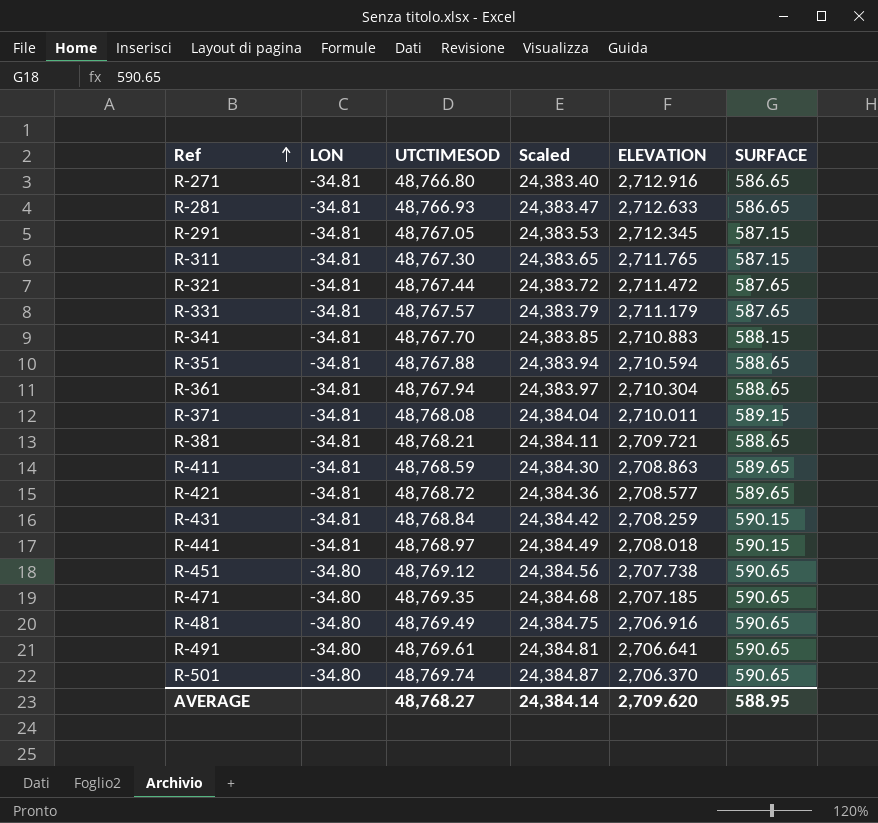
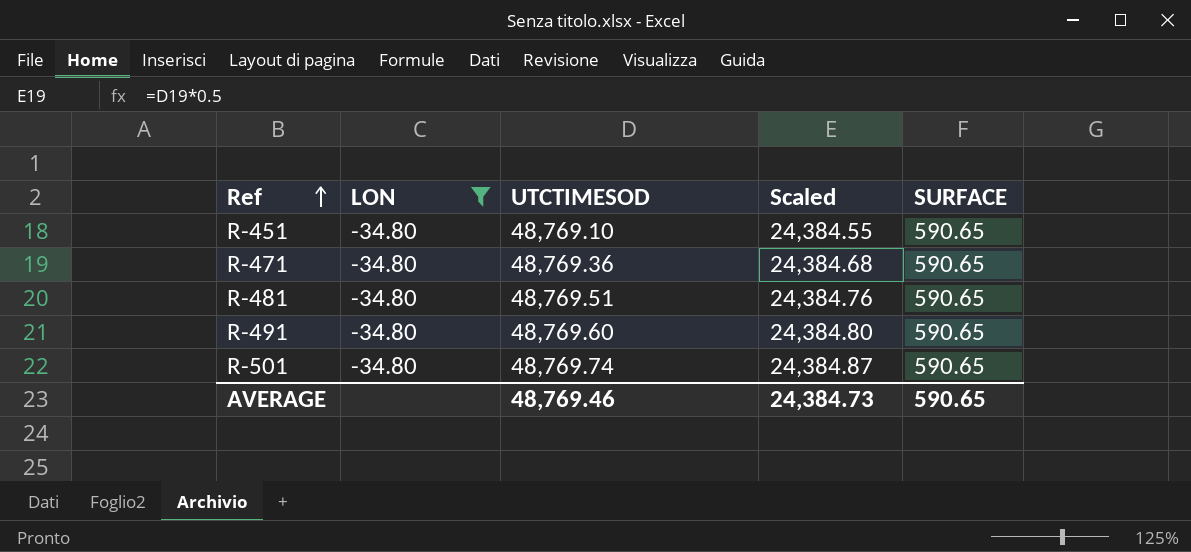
filter: none -> LON = -34.80
column ELEVATION | position: 5 -> none
R-451 | UTCTIMESOD: 48,769.12 -> 48,769.10
R-451 | Scaled: 24,384.56 -> 24,384.55
R-471 | UTCTIMESOD: 48,769.35 -> 48,769.36
R-481 | UTCTIMESOD: 48,769.49 -> 48,769.51
R-481 | Scaled: 24,384.75 -> 24,384.76
R-491 | UTCTIMESOD: 48,769.61 -> 48,769.60
R-491 | Scaled: 24,384.81 -> 24,384.80
AVERAGE | UTCTIMESOD: 48,768.27 -> 48,769.46
AVERAGE | Scaled: 24,384.14 -> 24,384.73
AVERAGE | SURFACE: 588.95 -> 590.65

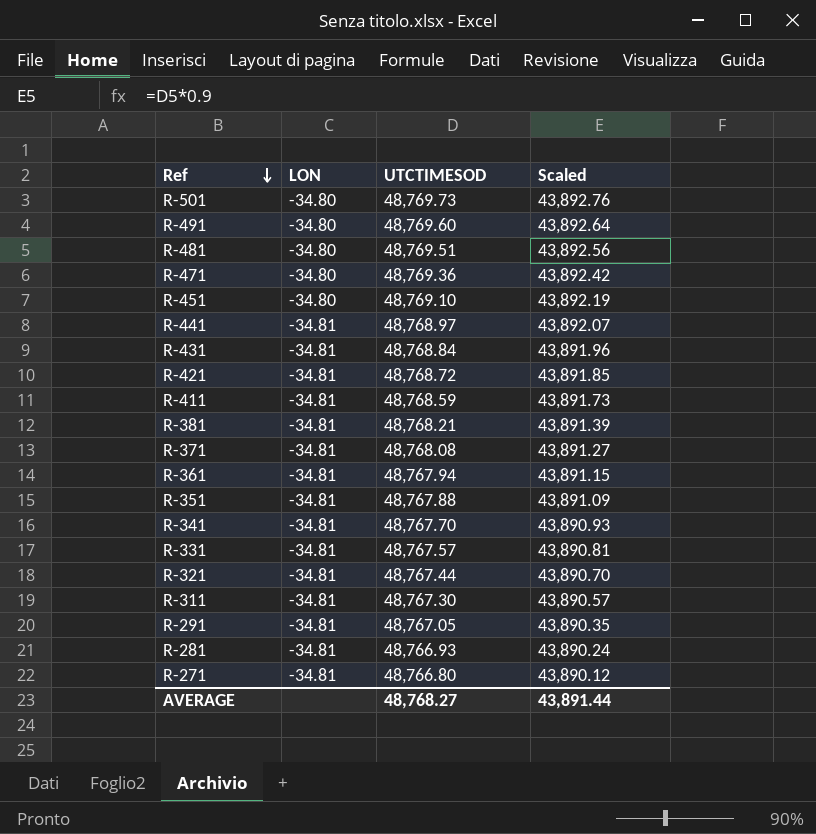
filter: LON = -34.80 -> none
row order: Ref ascending -> Ref descending
column SURFACE | position: 5 -> none
column Scaled | formula: [UTCTIMESOD] * 0.5 -> [UTCTIMESOD] * 0.9
R-501 | UTCTIMESOD: 48,769.74 -> 48,769.73
AVERAGE | UTCTIMESOD: 48,769.46 -> 48,768.27
AVERAGE | Scaled: 24,384.73 -> 43,891.44

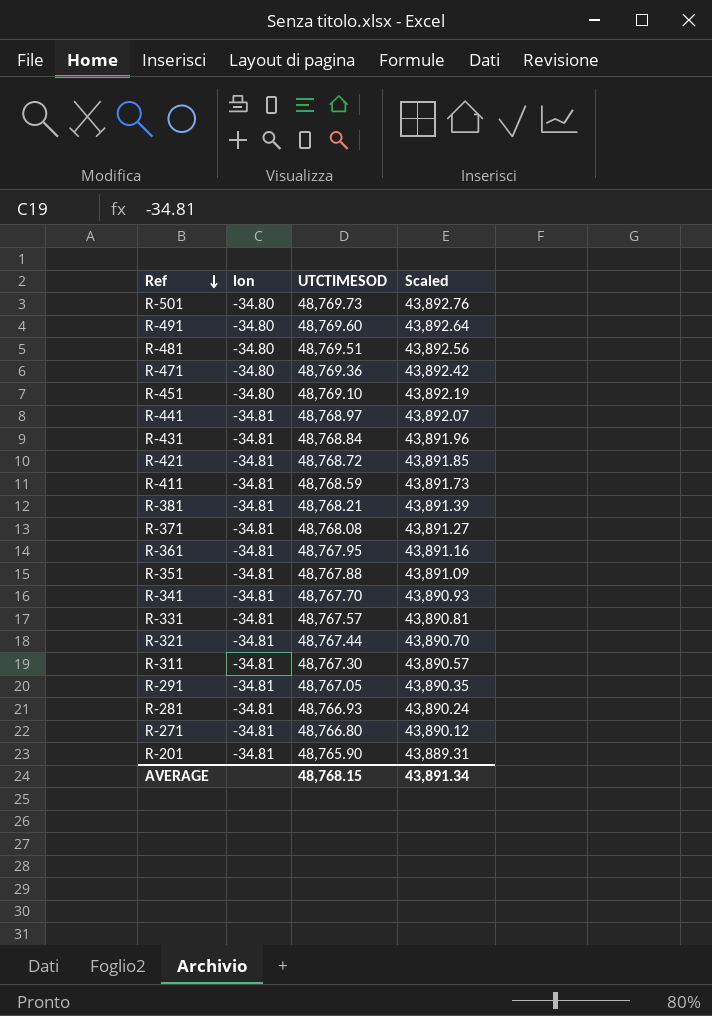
column name: LON -> lon
R-361 | UTCTIMESOD: 48,767.94 -> 48,767.95
R-361 | Scaled: 43,891.15 -> 43,891.16
row R-201: none -> -34.81 | 48,765.90 | 43,889.31
AVERAGE | UTCTIMESOD: 48,768.27 -> 48,768.15
AVERAGE | Scaled: 43,891.44 -> 43,891.34

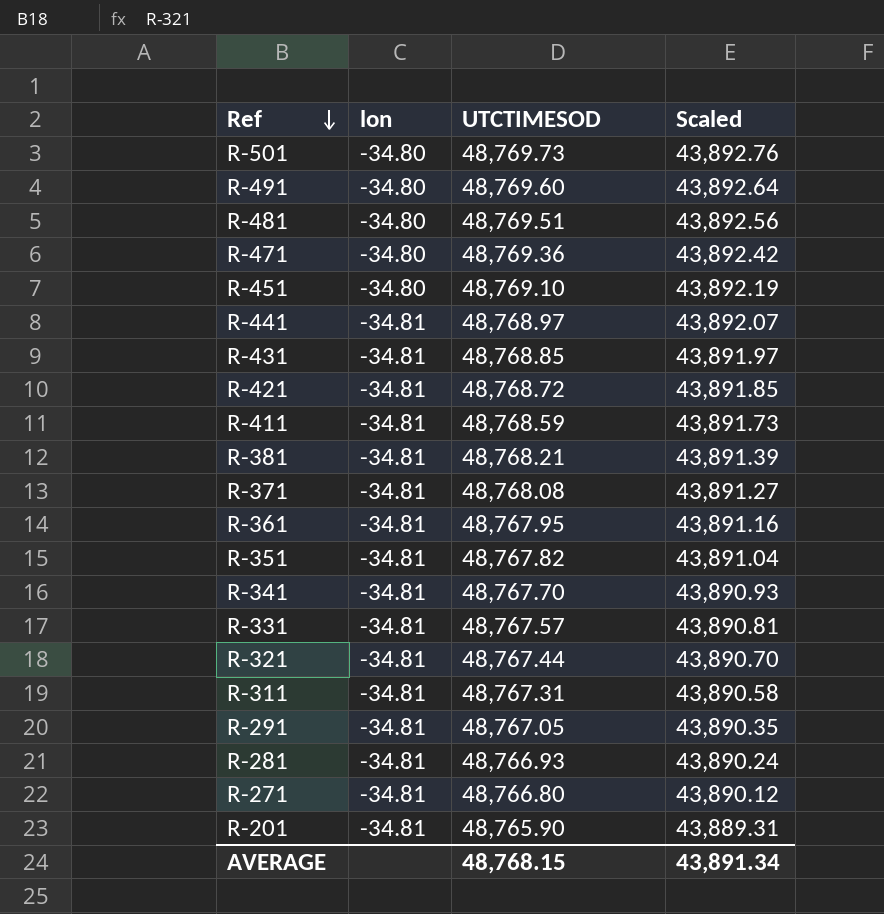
R-431 | UTCTIMESOD: 48,768.84 -> 48,768.85
R-431 | Scaled: 43,891.96 -> 43,891.97
R-351 | UTCTIMESOD: 48,767.88 -> 48,767.82
R-351 | Scaled: 43,891.09 -> 43,891.04
R-311 | UTCTIMESOD: 48,767.30 -> 48,767.31
R-311 | Scaled: 43,890.57 -> 43,890.58

